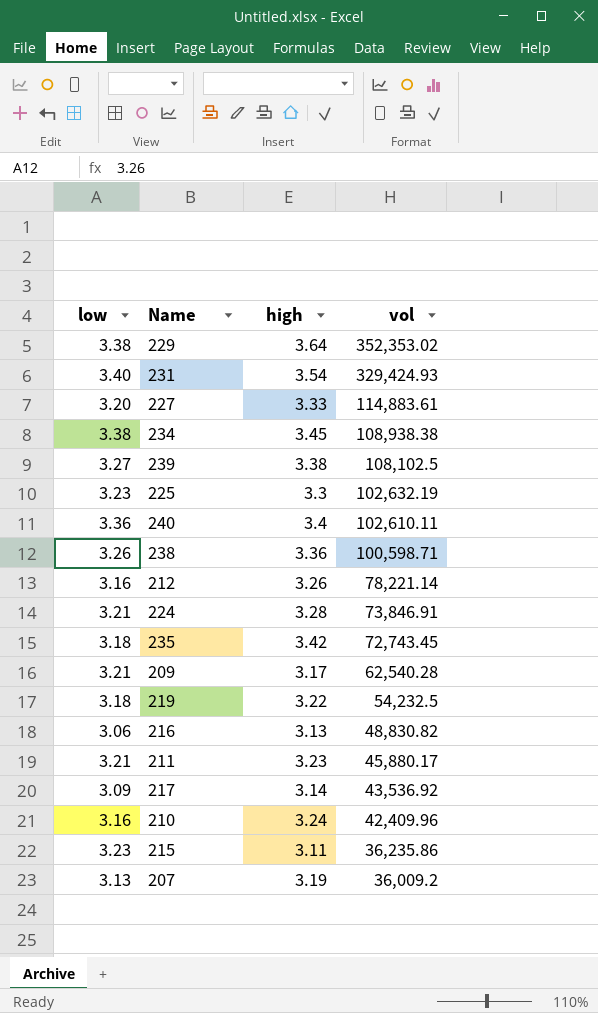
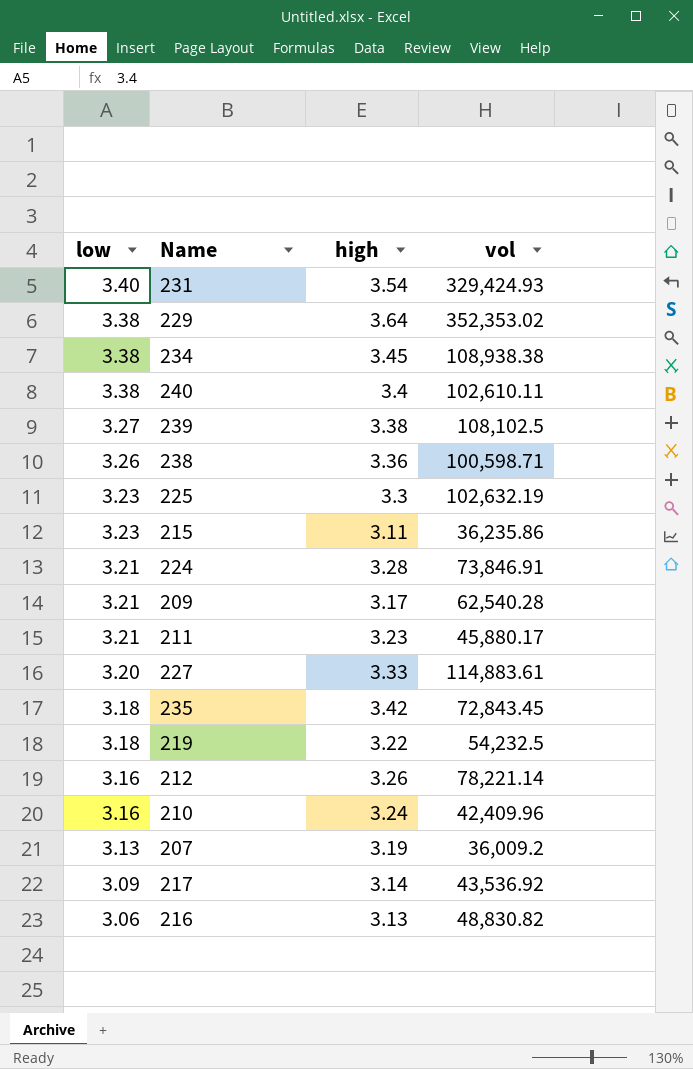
row order: vol descending -> low descending
240 | low: 3.36 -> 3.38
235 | vol: 72,743.45 -> 72,843.45

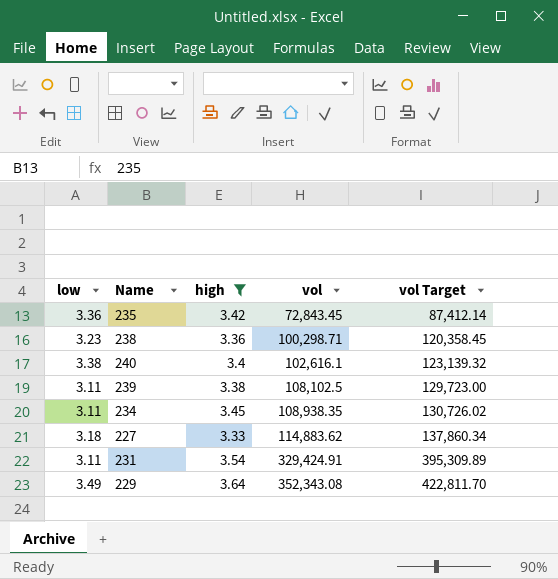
filter: none -> high >= 3.33
row order: low descending -> vol ascending
column vol Target | formula: none -> [vol] * 1.2
235 | low: 3.18 -> 3.36
238 | low: 3.26 -> 3.23
238 | vol: 100,598.71 -> 100,298.71
240 | vol: 102,610.11 -> 102,616.1
239 | low: 3.27 -> 3.11
234 | low: 3.38 -> 3.11
234 | vol: 108,938.38 -> 108,938.35
227 | low: 3.20 -> 3.18
227 | vol: 114,883.61 -> 114,883.62
231 | low: 3.40 -> 3.11
231 | vol: 329,424.93 -> 329,424.91
229 | low: 3.38 -> 3.49
229 | vol: 352,353.02 -> 352,343.08

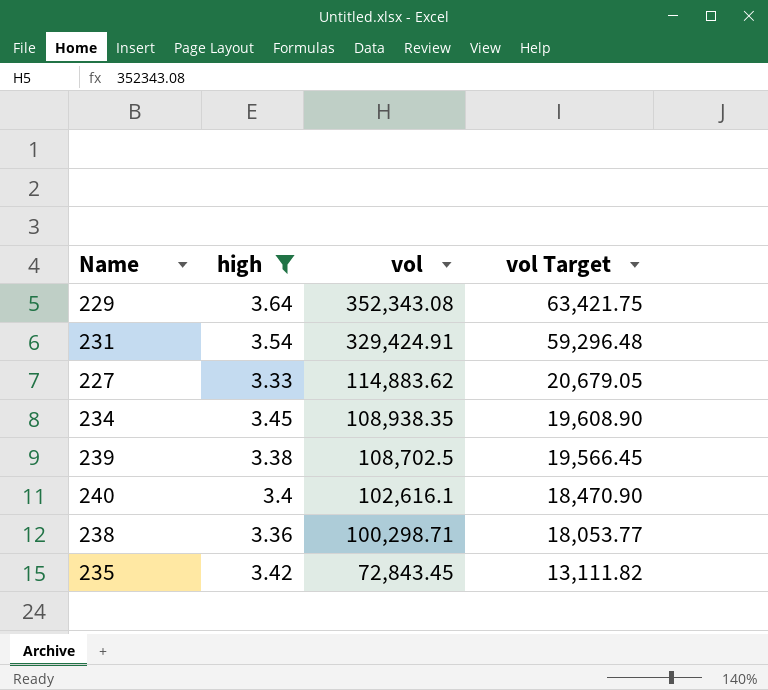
row order: vol ascending -> vol descending
column low | position: 1 -> none
column vol Target | formula: [vol] * 1.2 -> [vol] * 0.18
239 | vol: 108,102.5 -> 108,702.5

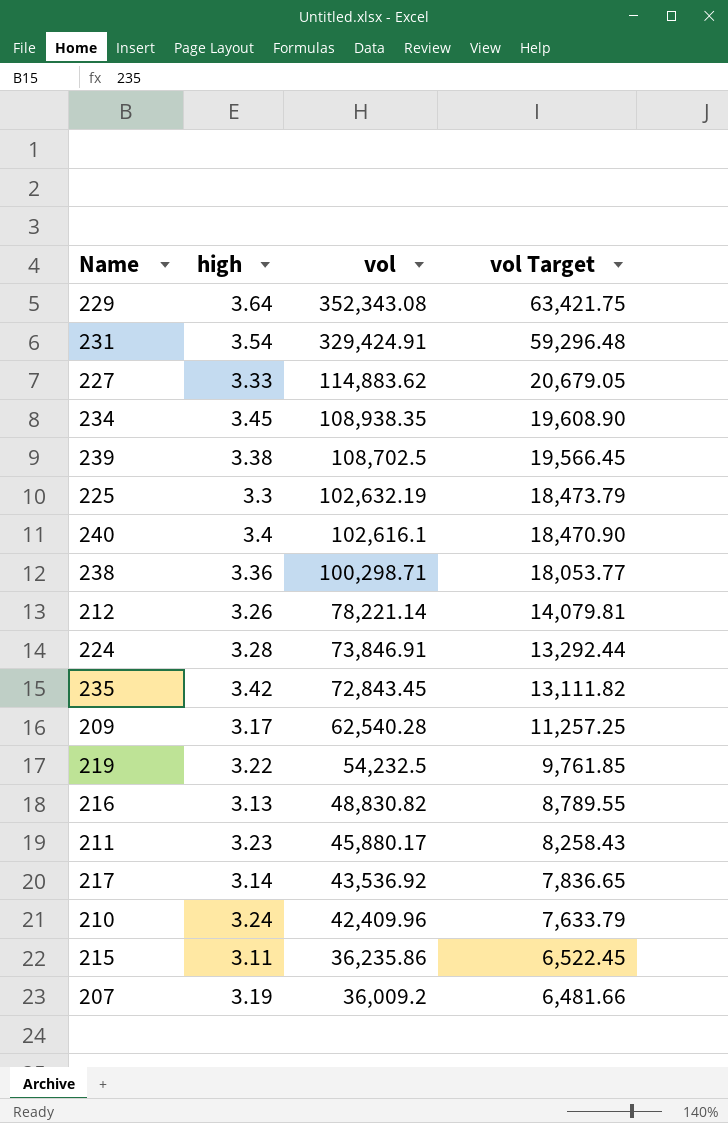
filter: high >= 3.33 -> none

